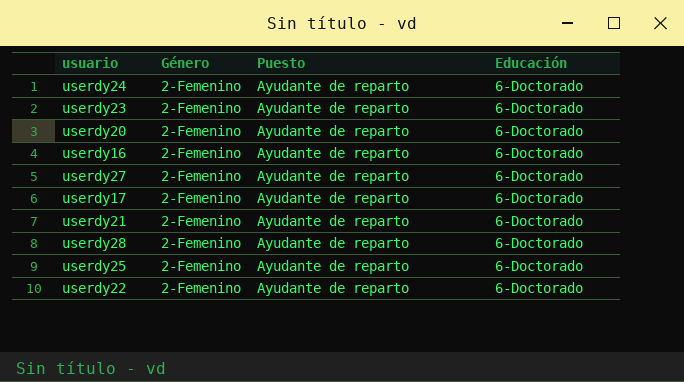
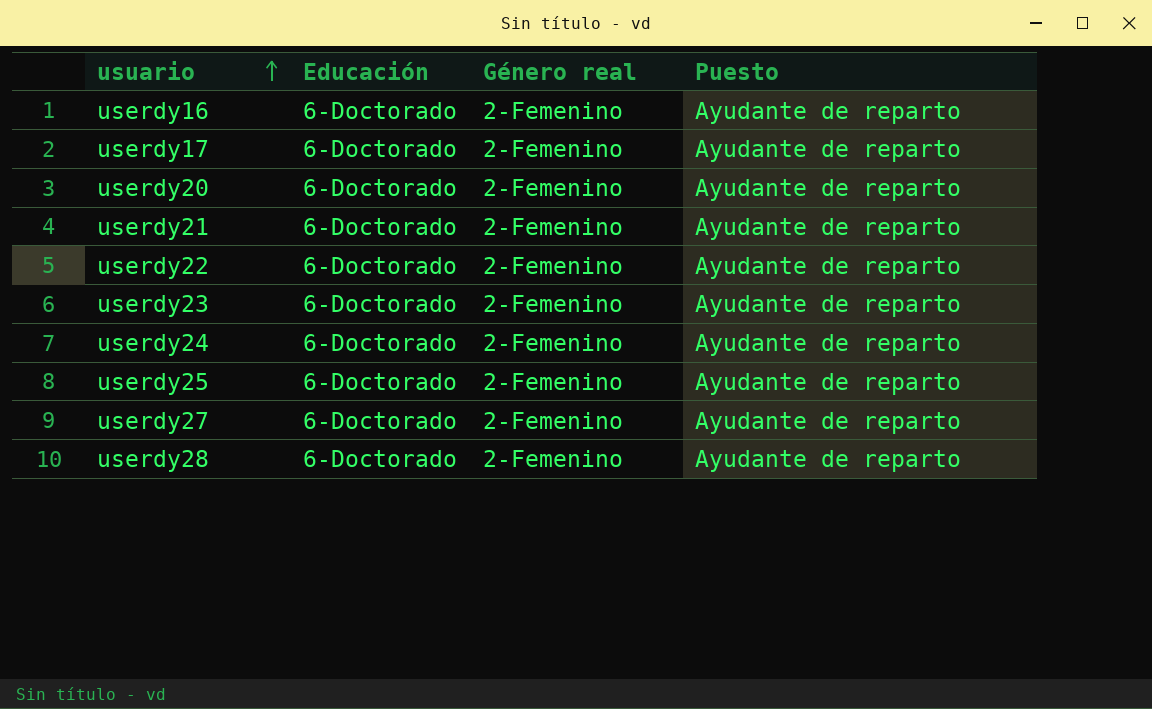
row order: none -> usuario ascending
column Educación | position: 4 -> 2
column name: Género -> Género real

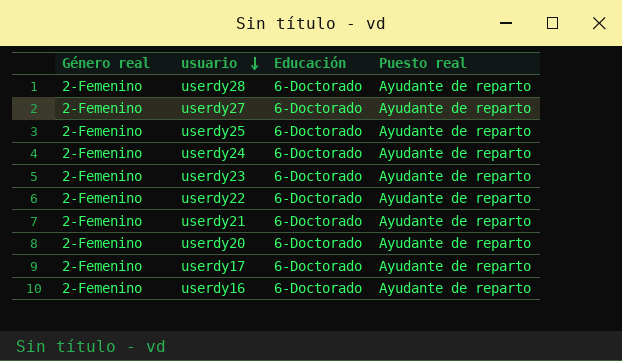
row order: usuario ascending -> usuario descending
column Género real | position: 3 -> 1
column name: Puesto -> Puesto real

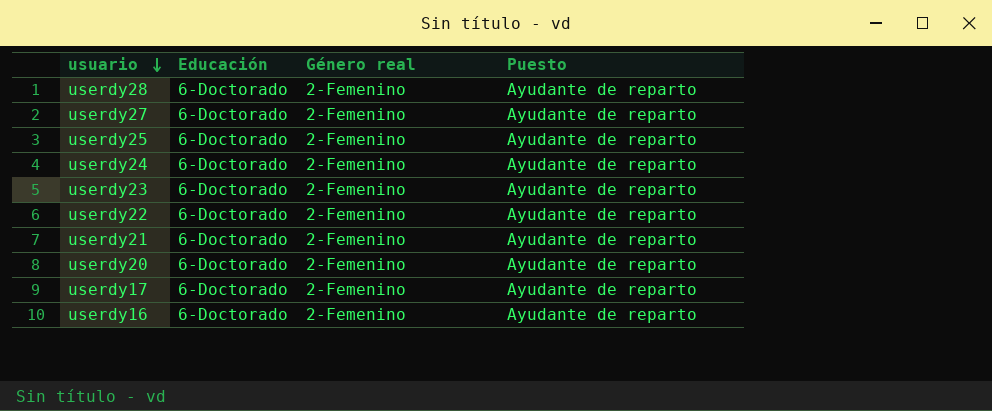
column Género real | position: 1 -> 3
column name: Puesto real -> Puesto

